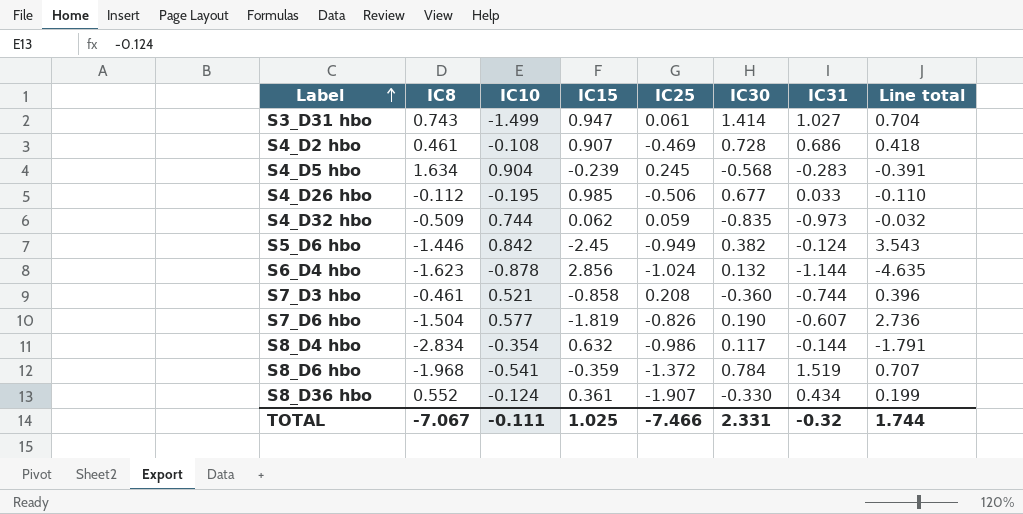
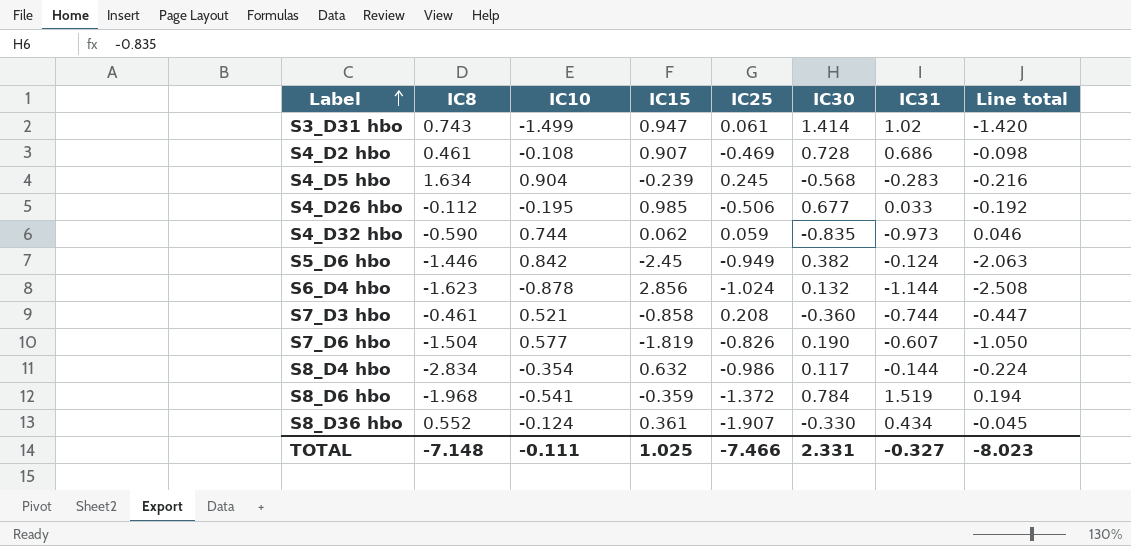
column Line total | formula: [IC8] * [IC15] -> [IC10] * [IC15]
S3_D31 hbo | IC31: 1.027 -> 1.02
S4_D32 hbo | IC8: -0.509 -> -0.590
TOTAL | IC8: -7.067 -> -7.148
TOTAL | IC31: -0.32 -> -0.327
TOTAL | Line total: 1.744 -> -8.023

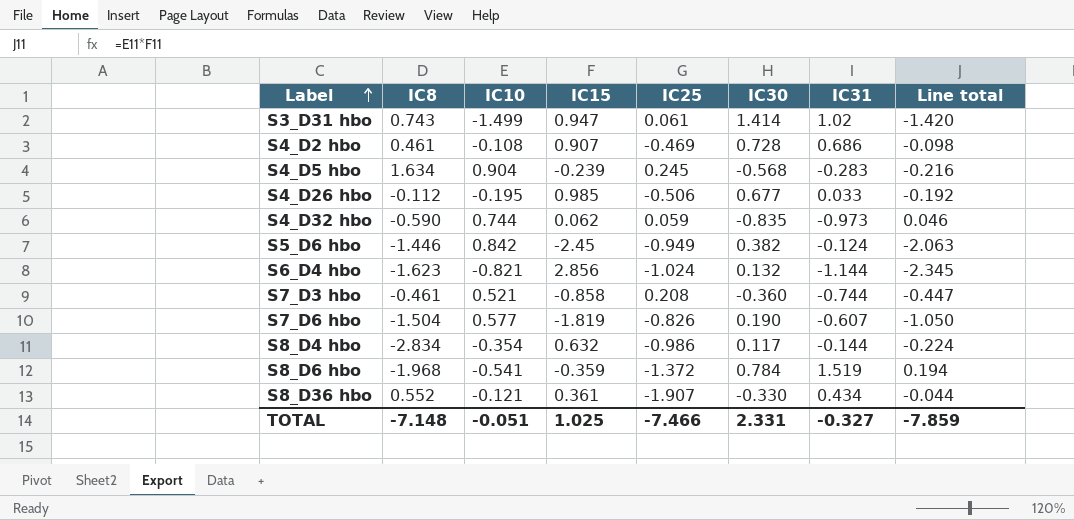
S6_D4 hbo | IC10: -0.878 -> -0.821
S6_D4 hbo | Line total: -2.508 -> -2.345
S8_D36 hbo | IC10: -0.124 -> -0.121
S8_D36 hbo | Line total: -0.045 -> -0.044
TOTAL | IC10: -0.111 -> -0.051
TOTAL | Line total: -8.023 -> -7.859

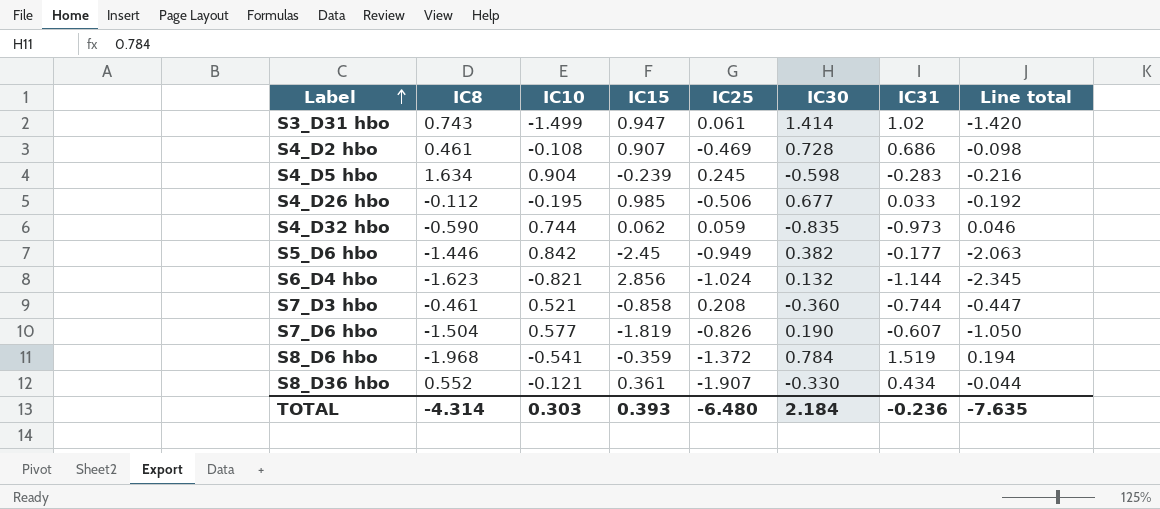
row S8_D4 hbo: -2.834 | -0.354 | 0.632 | -0.986 | 0.117 | -0.144 | -0.224 -> none
S4_D5 hbo | IC30: -0.568 -> -0.598
S5_D6 hbo | IC31: -0.124 -> -0.177
TOTAL | IC8: -7.148 -> -4.314
TOTAL | IC10: -0.051 -> 0.303
TOTAL | IC15: 1.025 -> 0.393
TOTAL | IC25: -7.466 -> -6.480
TOTAL | IC30: 2.331 -> 2.184
TOTAL | IC31: -0.327 -> -0.236
TOTAL | Line total: -7.859 -> -7.635

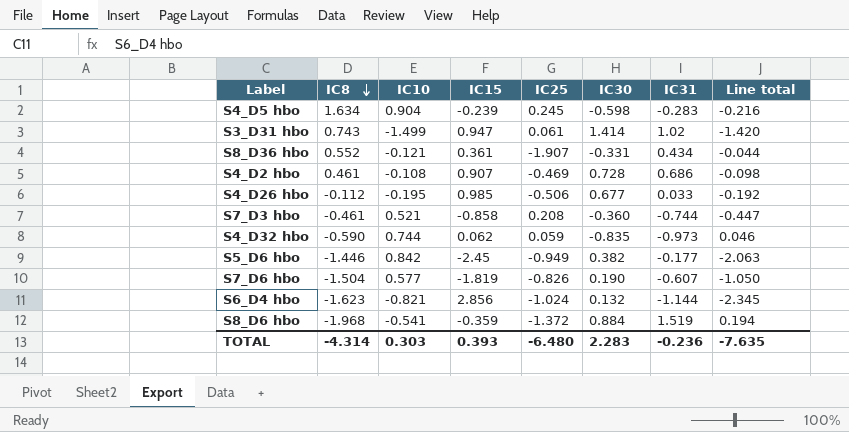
row order: Label ascending -> IC8 descending
S8_D36 hbo | IC30: -0.330 -> -0.331
S8_D6 hbo | IC30: 0.784 -> 0.884
TOTAL | IC30: 2.184 -> 2.283

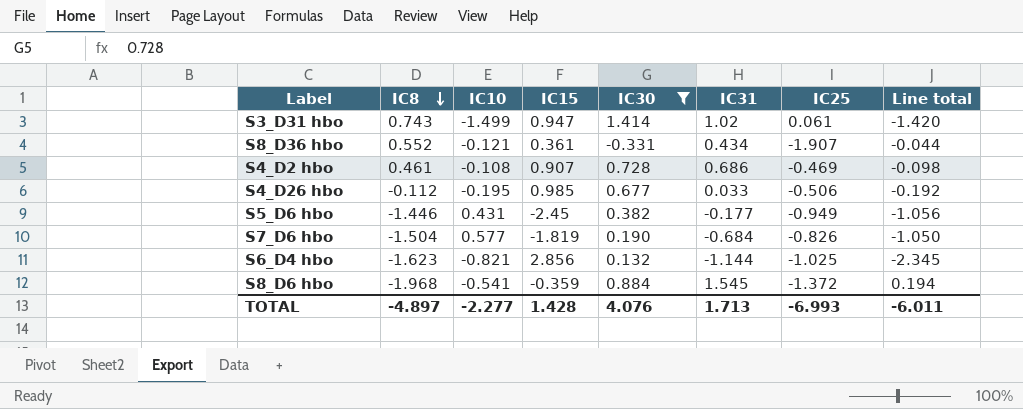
filter: none -> IC30 >= -0.331
column IC25 | position: 5 -> 7
S5_D6 hbo | IC10: 0.842 -> 0.431
S5_D6 hbo | Line total: -2.063 -> -1.056
S7_D6 hbo | IC31: -0.607 -> -0.684
S6_D4 hbo | IC25: -1.024 -> -1.025
S8_D6 hbo | IC31: 1.519 -> 1.545
TOTAL | IC8: -4.314 -> -4.897
TOTAL | IC10: 0.303 -> -2.277
TOTAL | IC15: 0.393 -> 1.428
TOTAL | IC30: 2.283 -> 4.076
TOTAL | IC31: -0.236 -> 1.713
TOTAL | IC25: -6.480 -> -6.993
TOTAL | Line total: -7.635 -> -6.011

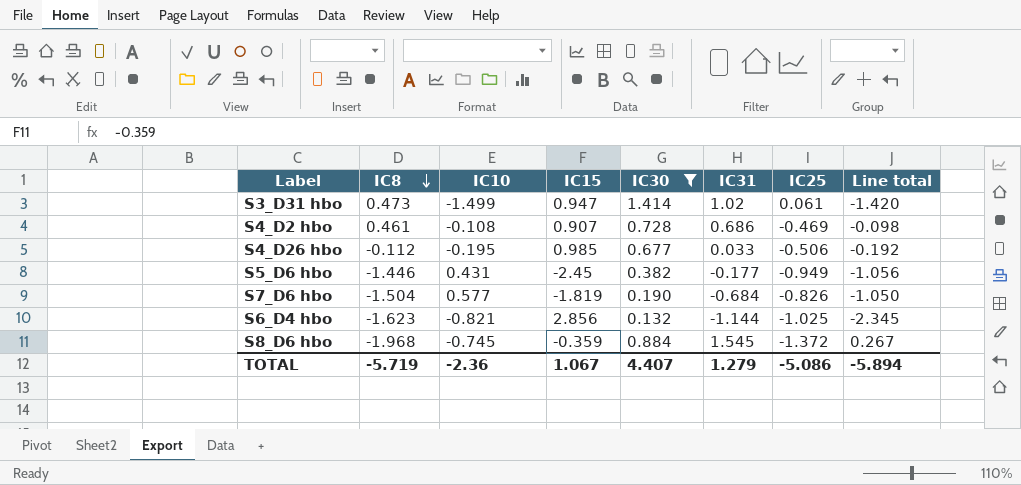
row S8_D36 hbo: 0.552 | -0.121 | 0.361 | -0.331 | 0.434 | -1.907 | -0.044 -> none
S3_D31 hbo | IC8: 0.743 -> 0.473
S8_D6 hbo | IC10: -0.541 -> -0.745
S8_D6 hbo | Line total: 0.194 -> 0.267
TOTAL | IC8: -4.897 -> -5.719
TOTAL | IC10: -2.277 -> -2.36
TOTAL | IC15: 1.428 -> 1.067
TOTAL | IC30: 4.076 -> 4.407
TOTAL | IC31: 1.713 -> 1.279
TOTAL | IC25: -6.993 -> -5.086
TOTAL | Line total: -6.011 -> -5.894

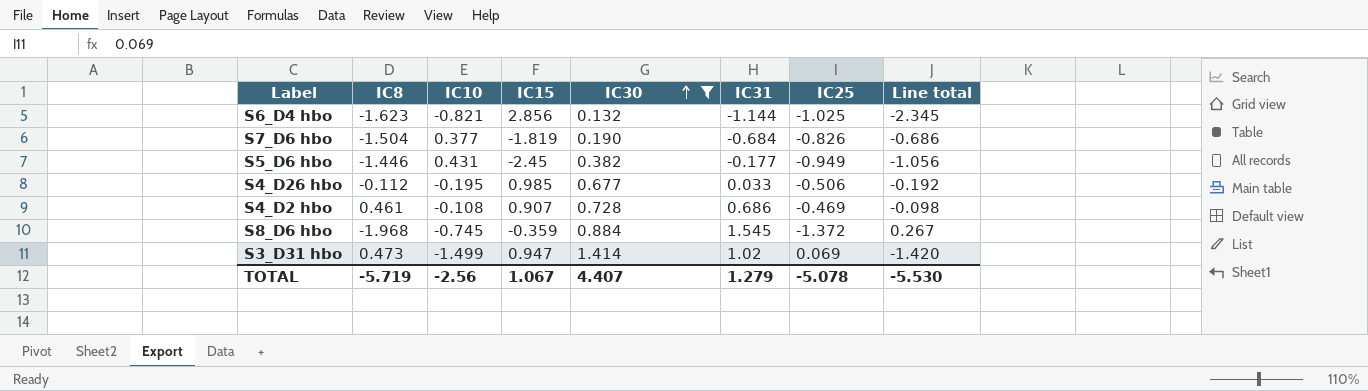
row order: IC8 descending -> IC30 ascending
S7_D6 hbo | IC10: 0.577 -> 0.377
S7_D6 hbo | Line total: -1.050 -> -0.686
S3_D31 hbo | IC25: 0.061 -> 0.069
TOTAL | IC10: -2.36 -> -2.56
TOTAL | IC25: -5.086 -> -5.078
TOTAL | Line total: -5.894 -> -5.530

